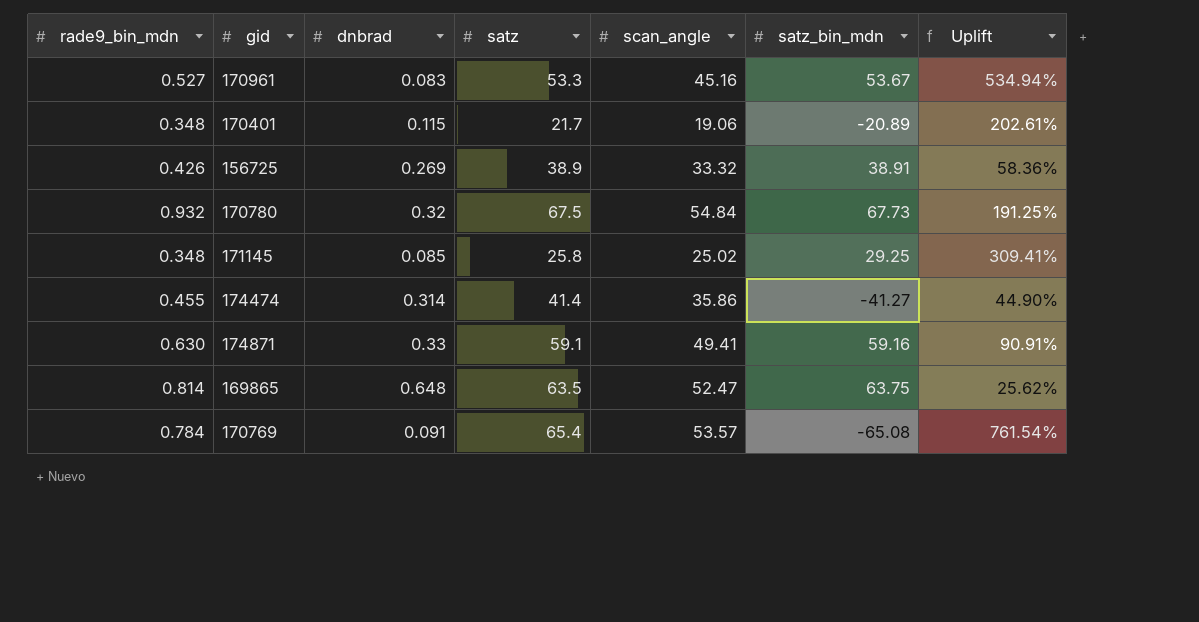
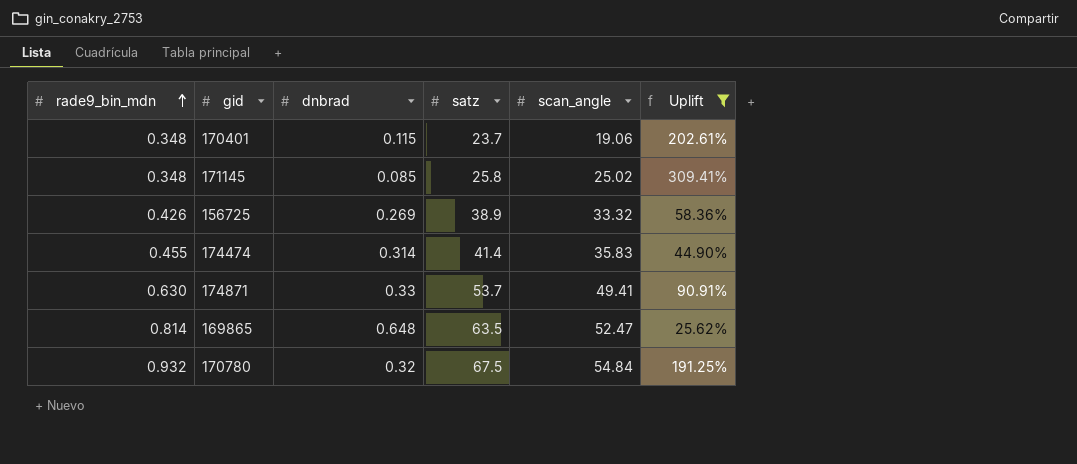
filter: none -> Uplift <= 309.41%
row order: none -> rade9_bin_mdn ascending
column satz_bin_mdn | position: 6 -> none
170401 | satz: 21.7 -> 23.7
174474 | scan_angle: 35.86 -> 35.83
174871 | satz: 59.1 -> 53.7

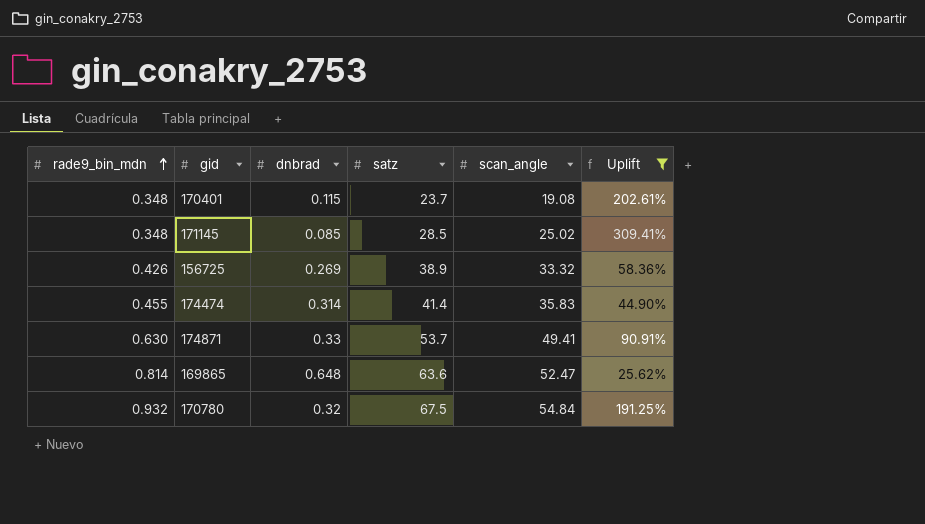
170401 | scan_angle: 19.06 -> 19.08
171145 | satz: 25.8 -> 28.5
169865 | satz: 63.5 -> 63.6

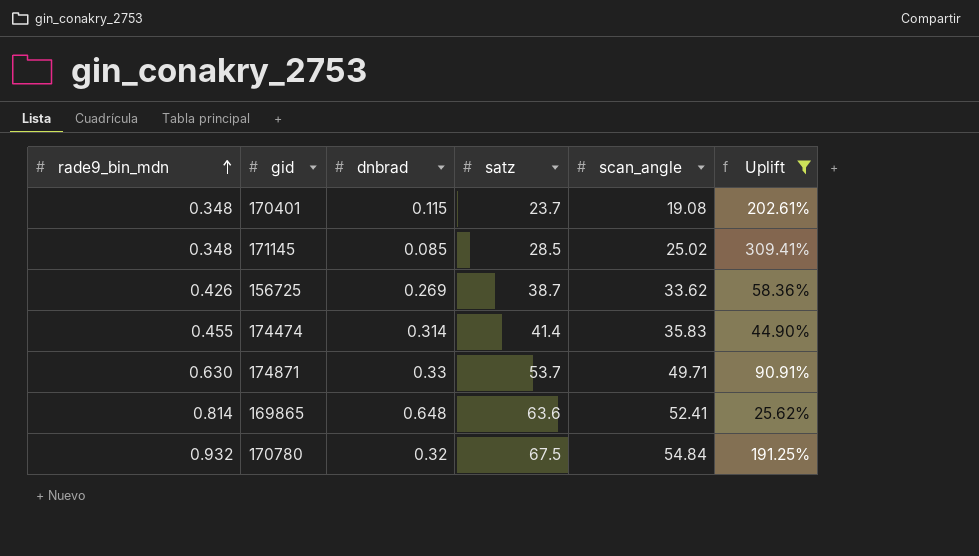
156725 | satz: 38.9 -> 38.7
156725 | scan_angle: 33.32 -> 33.62
174871 | scan_angle: 49.41 -> 49.71
169865 | scan_angle: 52.47 -> 52.41

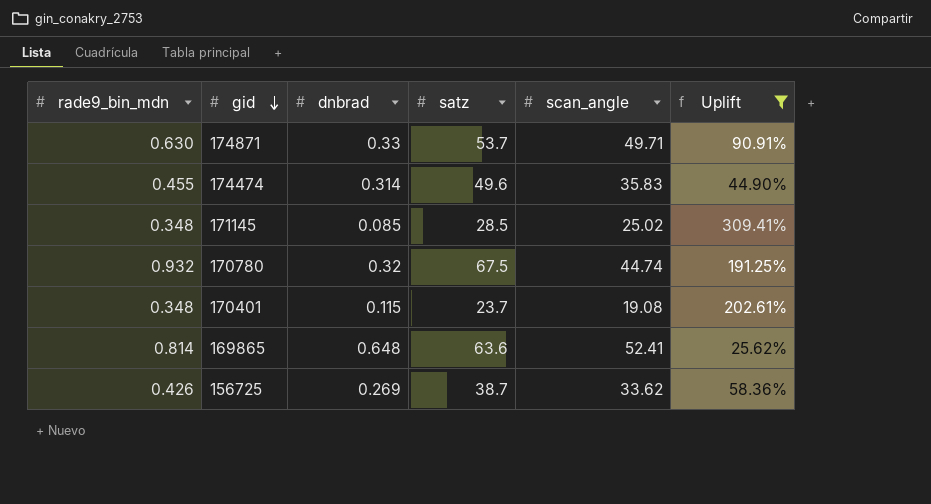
row order: rade9_bin_mdn ascending -> gid descending
174474 | satz: 41.4 -> 49.6
170780 | scan_angle: 54.84 -> 44.74

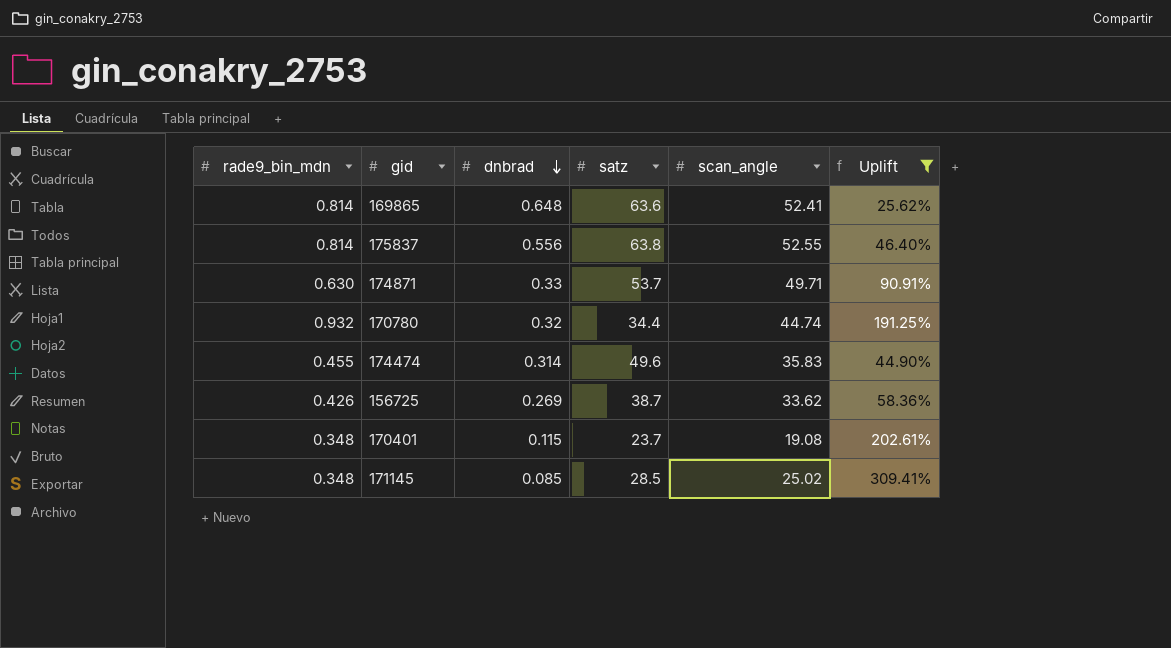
row order: gid descending -> dnbrad descending
row 175837: none -> 0.814 | 0.556 | 63.8 | 52.55 | 46.40%
170780 | satz: 67.5 -> 34.4

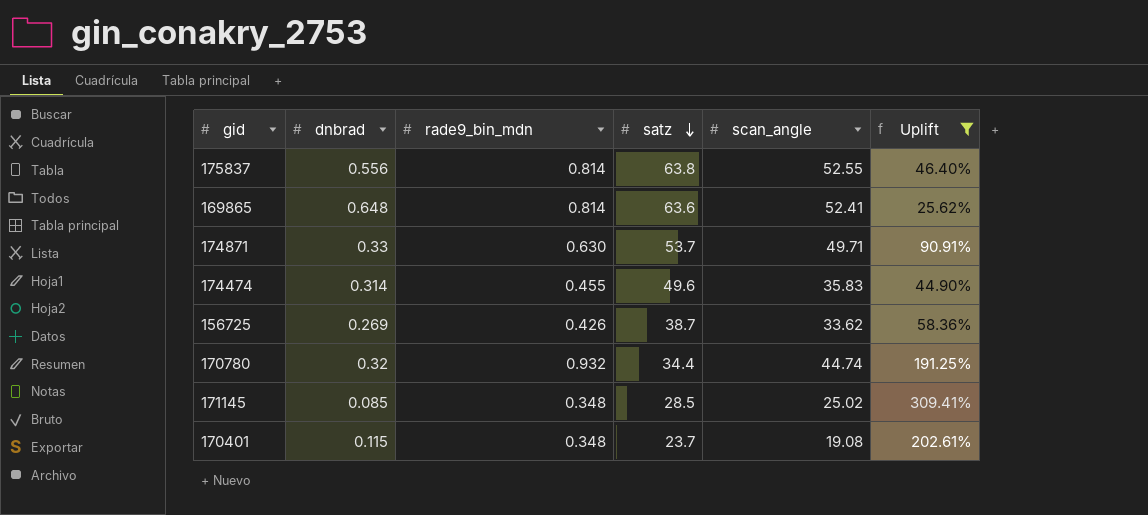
row order: dnbrad descending -> satz descending
column rade9_bin_mdn | position: 1 -> 3

